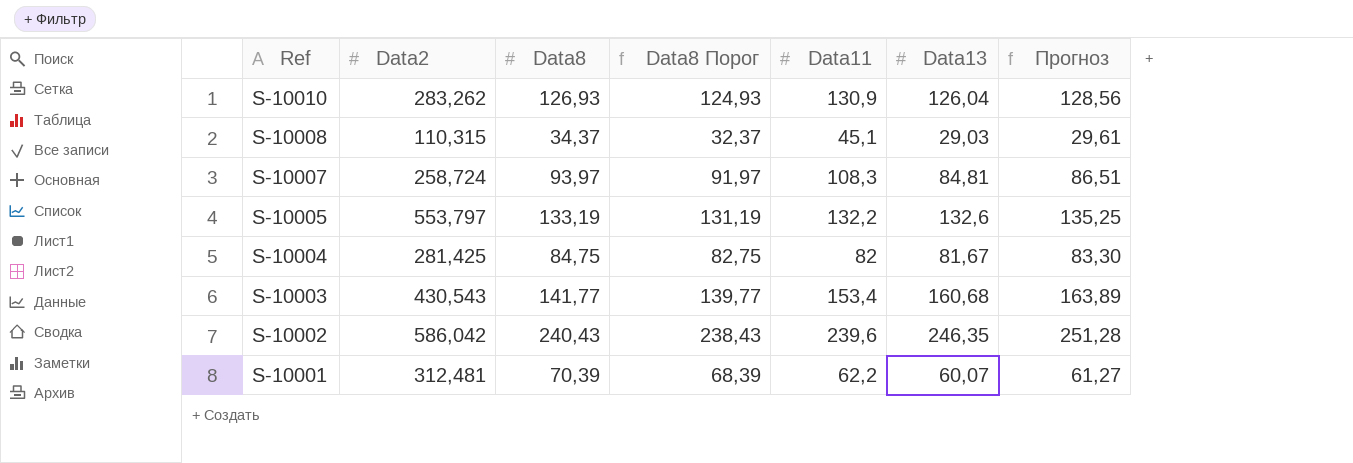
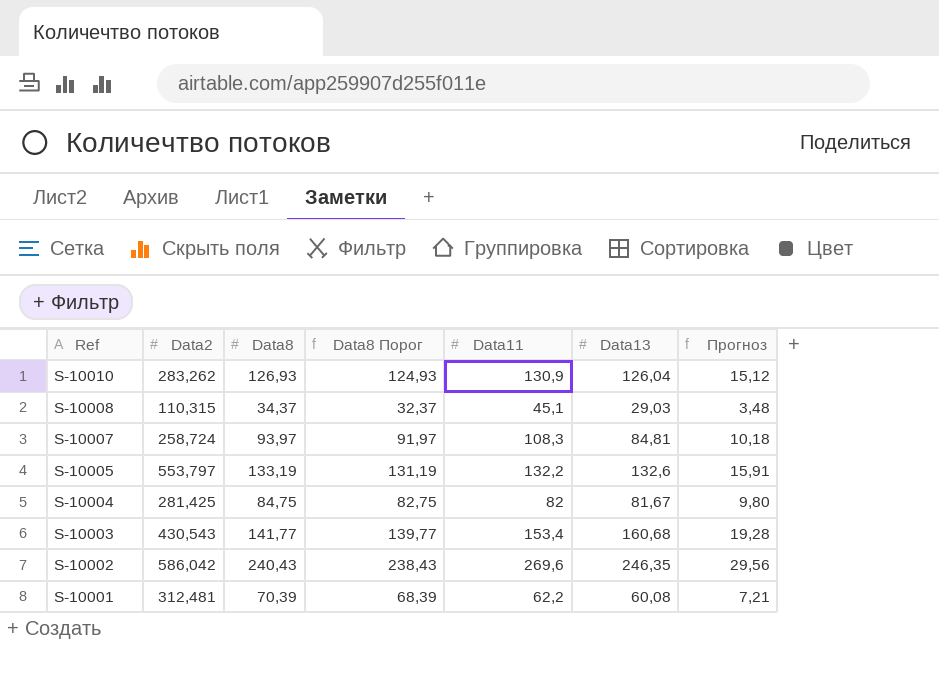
column Прогноз | formula: [Data13] * 1,02 -> [Data13] * 0,12
S-10002 | Data11: 239,6 -> 269,6
S-10001 | Data13: 60,07 -> 60,08

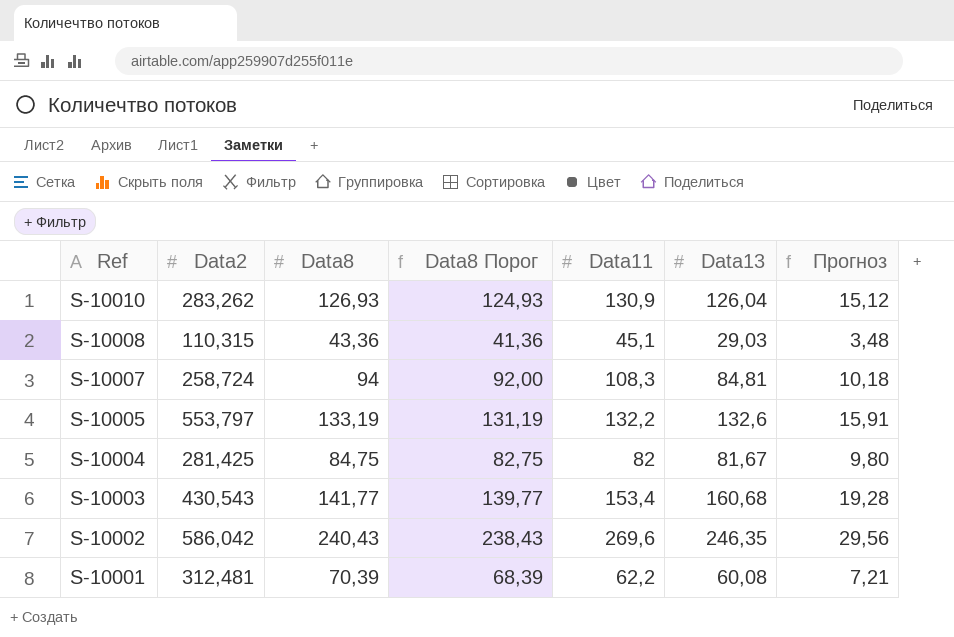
S-10008 | Data8: 34,37 -> 43,36
S-10008 | Data8 Порог: 32,37 -> 41,36
S-10007 | Data8: 93,97 -> 94
S-10007 | Data8 Порог: 91,97 -> 92,00

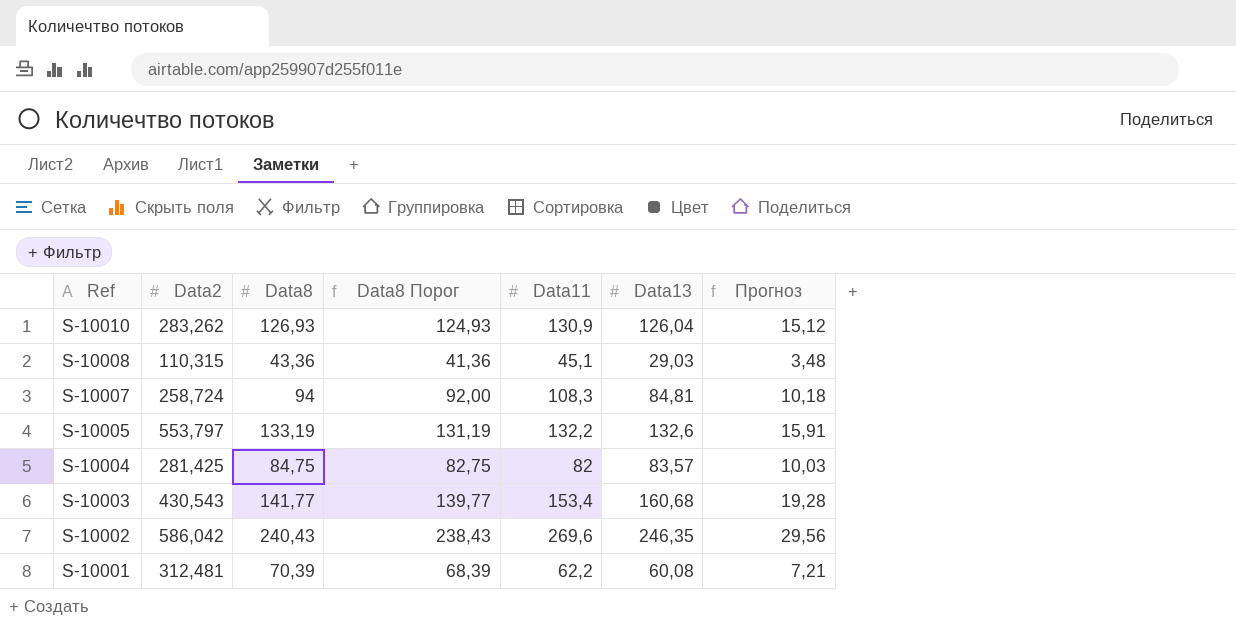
S-10004 | Data13: 81,67 -> 83,57
S-10004 | Прогноз: 9,80 -> 10,03

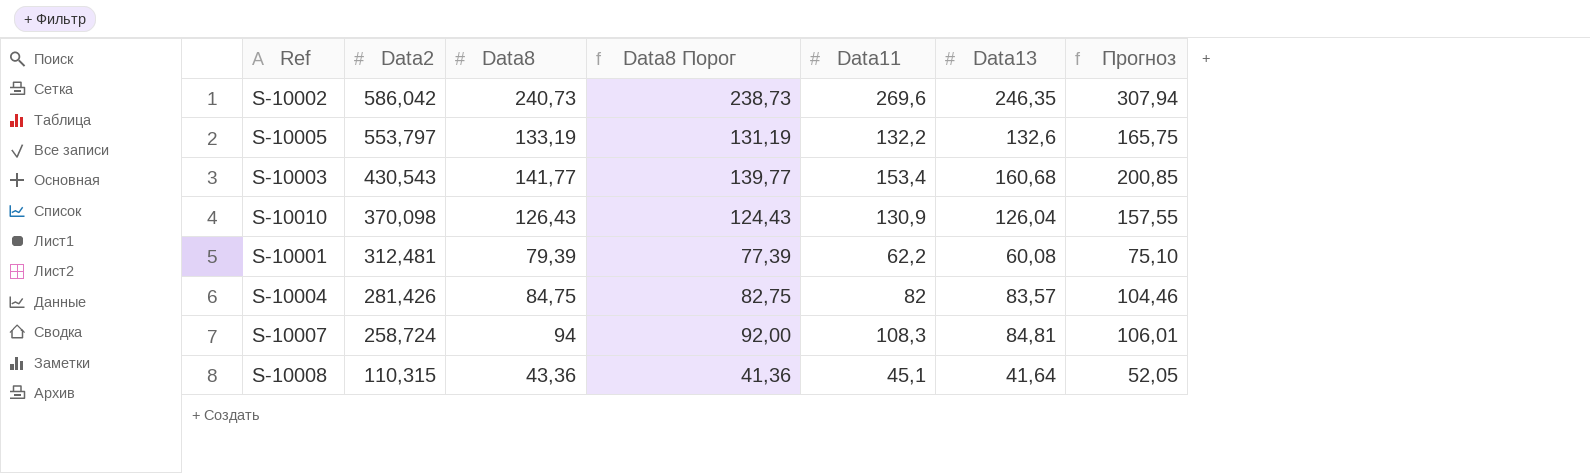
row order: Ref descending -> Data2 descending
column Прогноз | formula: [Data13] * 0,12 -> [Data13] * 1,25
S-10002 | Data8: 240,43 -> 240,73
S-10002 | Data8 Порог: 238,43 -> 238,73
S-10010 | Data2: 283,262 -> 370,098
S-10010 | Data8: 126,93 -> 126,43
S-10010 | Data8 Порог: 124,93 -> 124,43
S-10001 | Data8: 70,39 -> 79,39
S-10001 | Data8 Порог: 68,39 -> 77,39
S-10004 | Data2: 281,425 -> 281,426
S-10008 | Data13: 29,03 -> 41,64

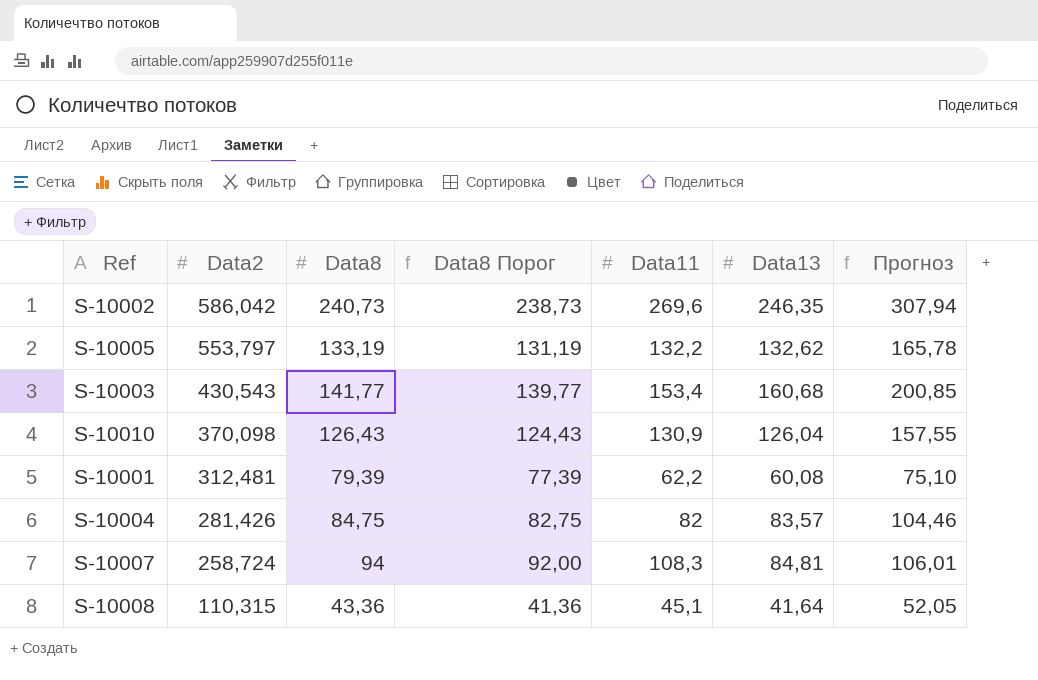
S-10005 | Data13: 132,6 -> 132,62
S-10005 | Прогноз: 165,75 -> 165,78

